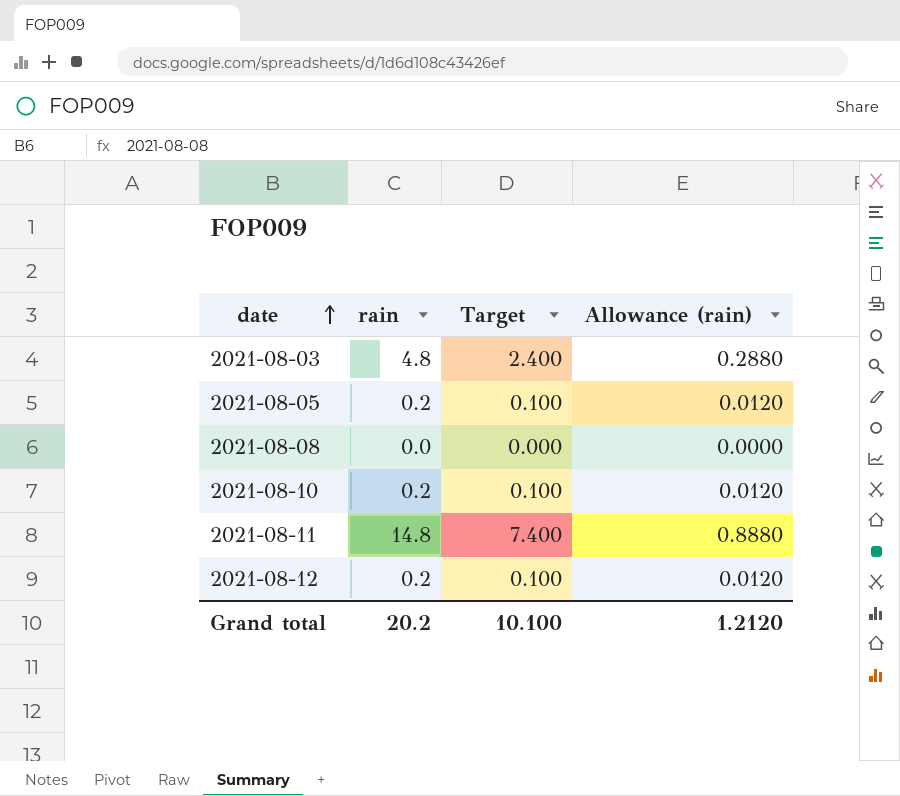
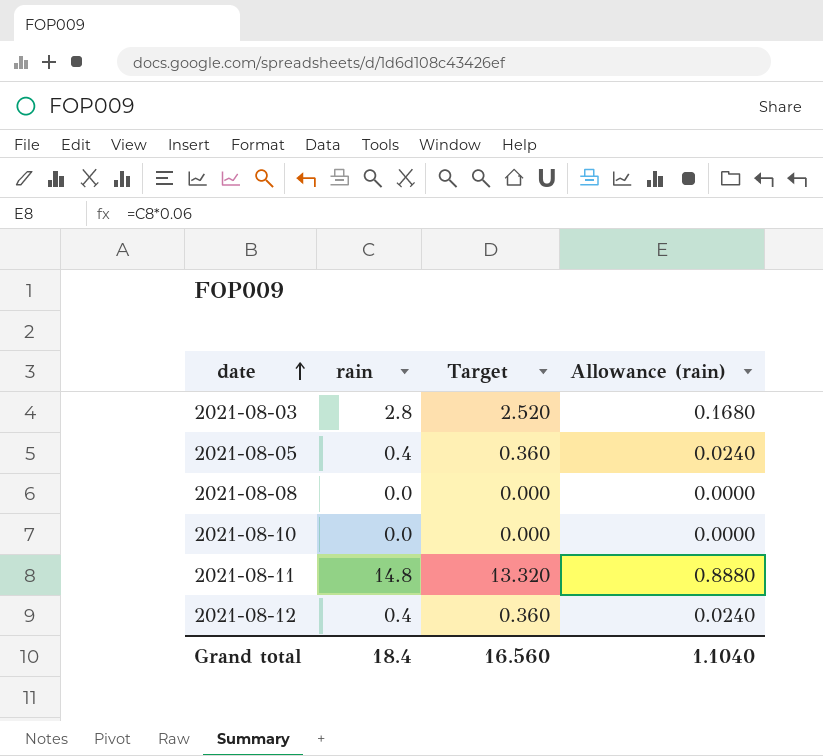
column Target | formula: [rain] * 0.5 -> [rain] * 0.9
2021-08-03 | rain: 4.8 -> 2.8
2021-08-03 | Allowance (rain): 0.2880 -> 0.1680
2021-08-05 | rain: 0.2 -> 0.4
2021-08-05 | Allowance (rain): 0.0120 -> 0.0240
2021-08-10 | rain: 0.2 -> 0.0
2021-08-10 | Allowance (rain): 0.0120 -> 0.0000
2021-08-12 | rain: 0.2 -> 0.4
2021-08-12 | Allowance (rain): 0.0120 -> 0.0240
Grand total | rain: 20.2 -> 18.4
Grand total | Target: 10.100 -> 16.560
Grand total | Allowance (rain): 1.2120 -> 1.1040

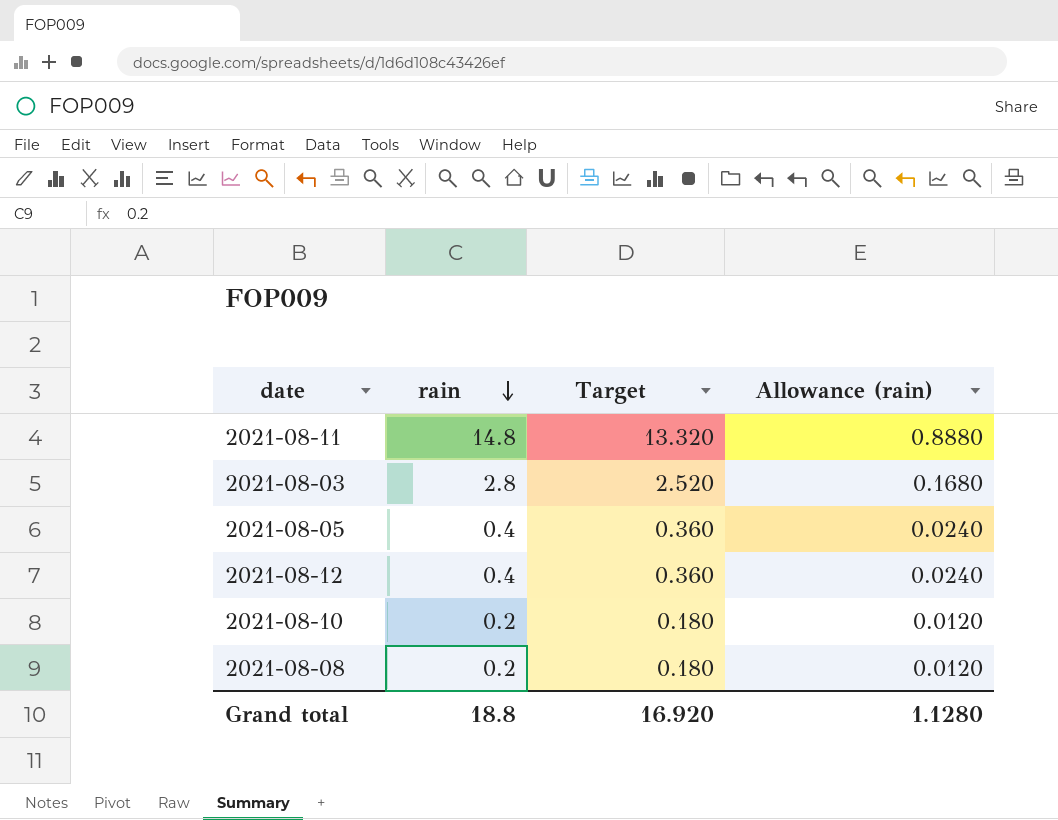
row order: date ascending -> rain descending
2021-08-10 | rain: 0.0 -> 0.2
2021-08-10 | Target: 0.000 -> 0.180
2021-08-10 | Allowance (rain): 0.0000 -> 0.0120
2021-08-08 | rain: 0.0 -> 0.2
2021-08-08 | Target: 0.000 -> 0.180
2021-08-08 | Allowance (rain): 0.0000 -> 0.0120
Grand total | rain: 18.4 -> 18.8
Grand total | Target: 16.560 -> 16.920
Grand total | Allowance (rain): 1.1040 -> 1.1280

